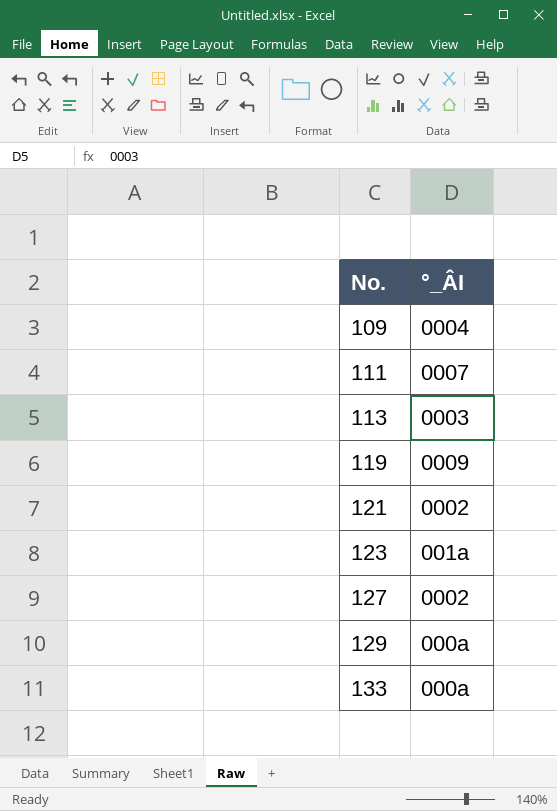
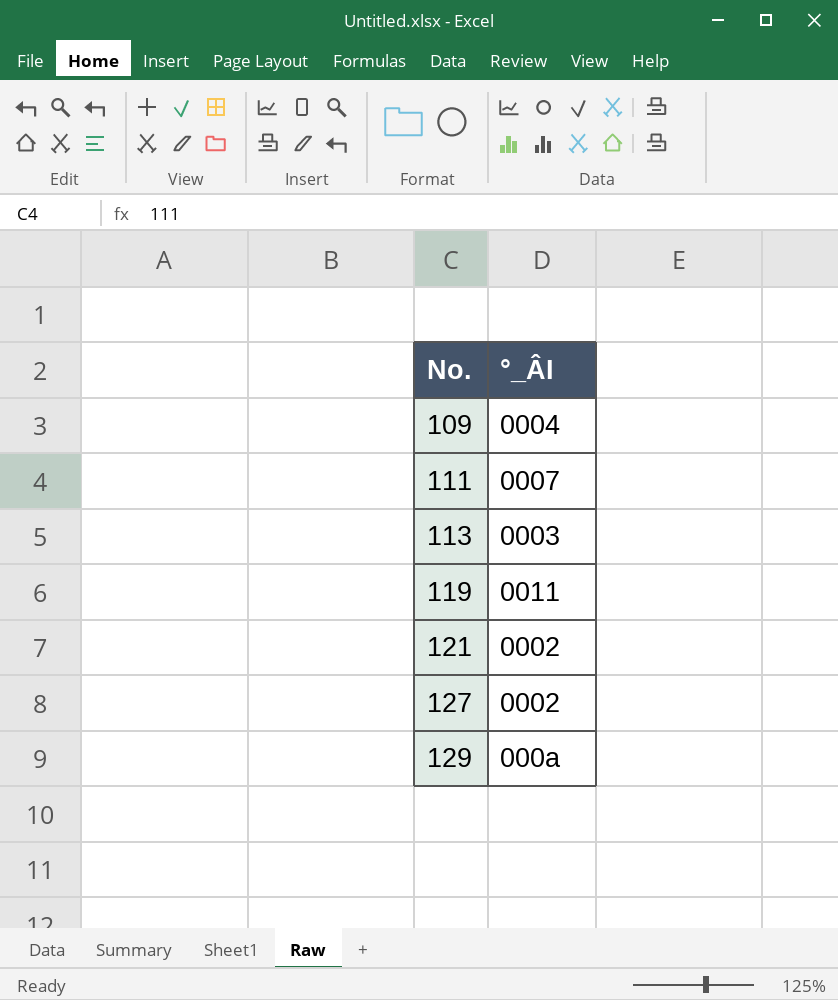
row 123: 001a -> none
row 133: 000a -> none
119 | °_ÂI: 0009 -> 0011

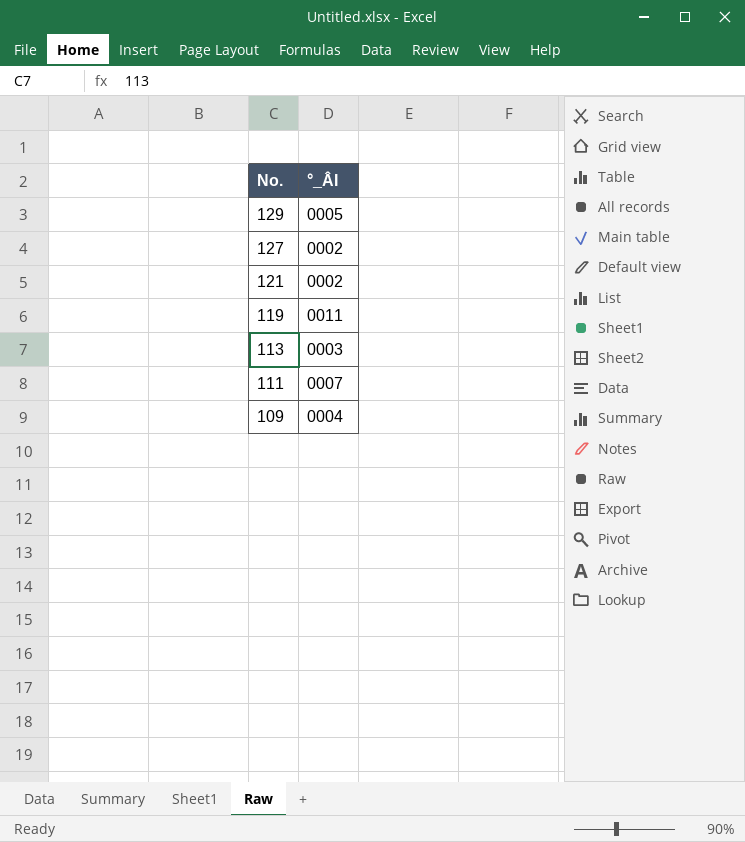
row order: No. ascending -> No. descending
129 | °_ÂI: 000a -> 0005

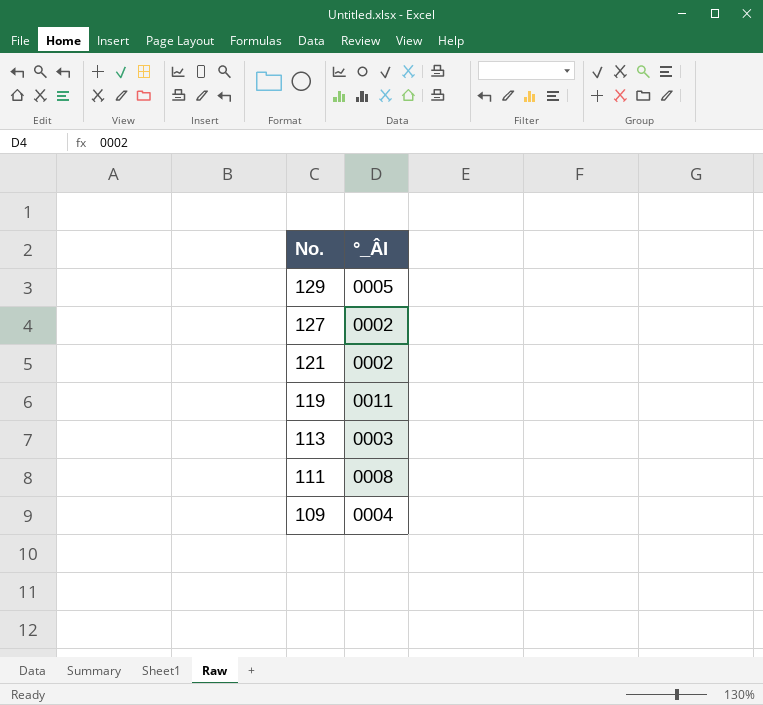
111 | °_ÂI: 0007 -> 0008

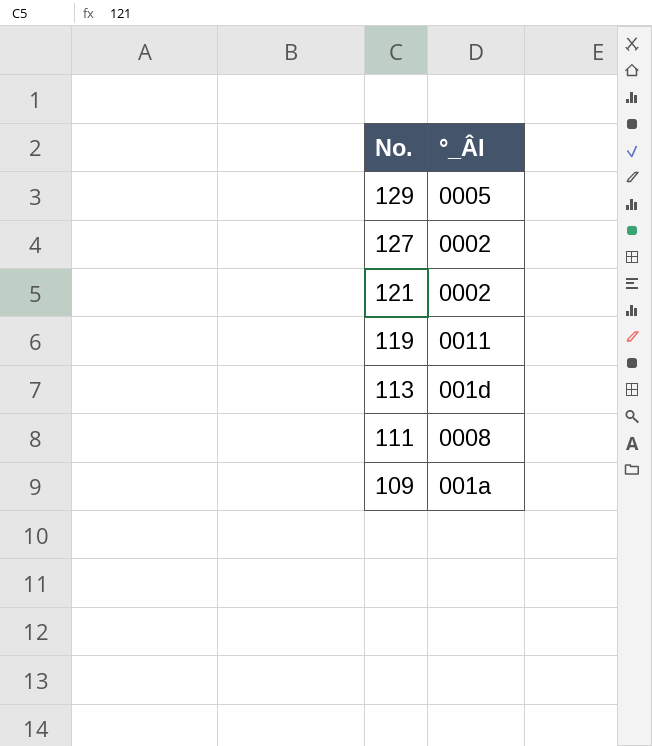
113 | °_ÂI: 0003 -> 001d
109 | °_ÂI: 0004 -> 001a

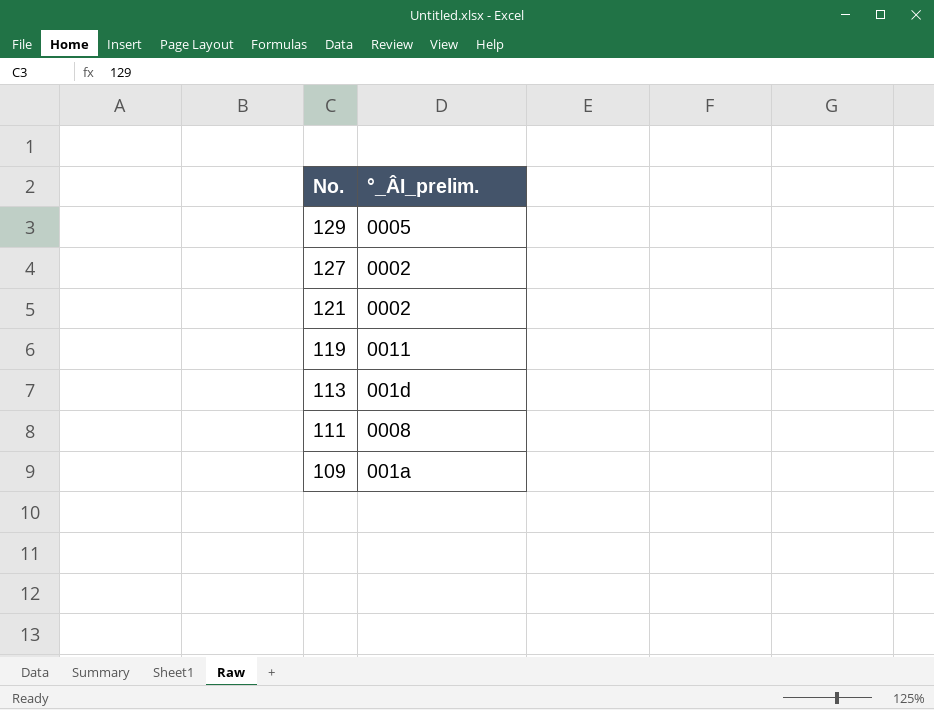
column name: °_ÂI -> °_ÂI_prelim.

